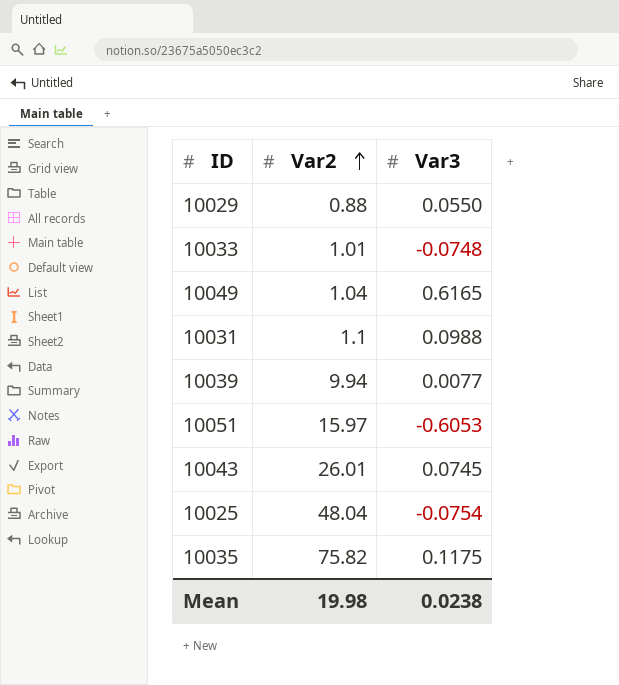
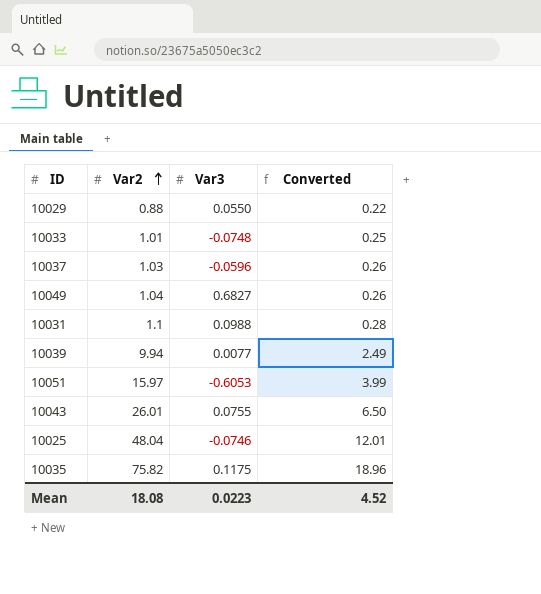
column Converted | formula: none -> [Var2] * 0.25
row 10037: none -> 1.03 | -0.0596 | 0.26
10049 | Var3: 0.6165 -> 0.6827
10043 | Var3: 0.0745 -> 0.0755
10025 | Var3: -0.0754 -> -0.0746
Mean | Var2: 19.98 -> 18.08
Mean | Var3: 0.0238 -> 0.0223

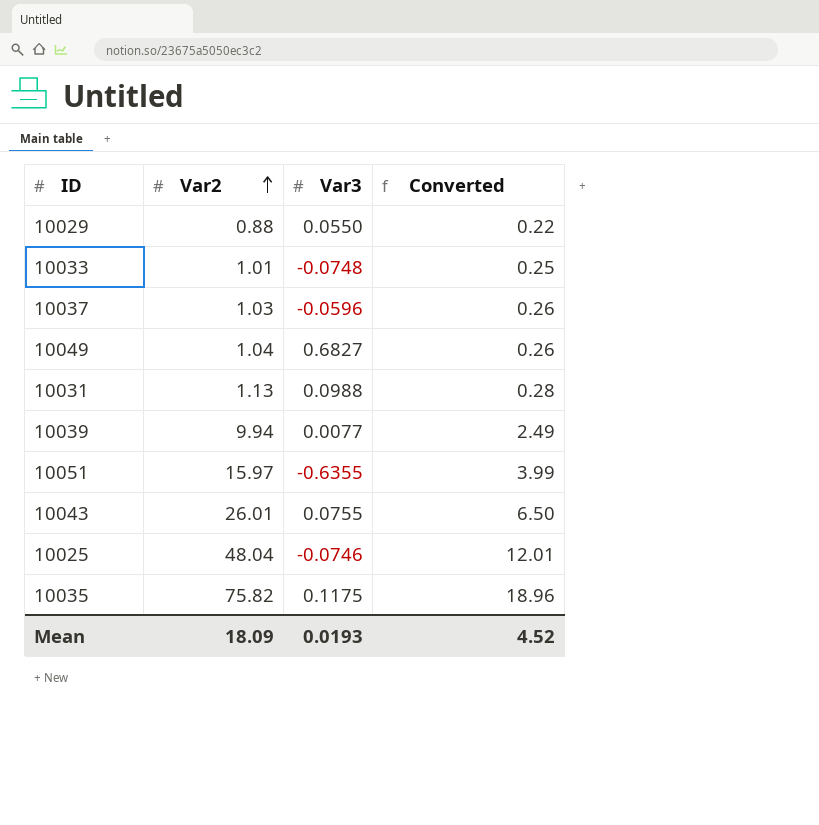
10031 | Var2: 1.1 -> 1.13
10051 | Var3: -0.6053 -> -0.6355
Mean | Var2: 18.08 -> 18.09
Mean | Var3: 0.0223 -> 0.0193

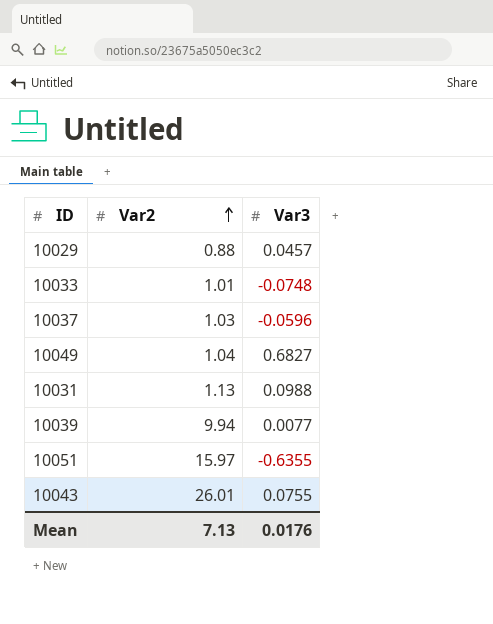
column Converted | formula: [Var2] * 0.25 -> none
row 10025: 48.04 | -0.0746 | 12.01 -> none
row 10035: 75.82 | 0.1175 | 18.96 -> none
10029 | Var3: 0.0550 -> 0.0457
Mean | Var2: 18.09 -> 7.13
Mean | Var3: 0.0193 -> 0.0176

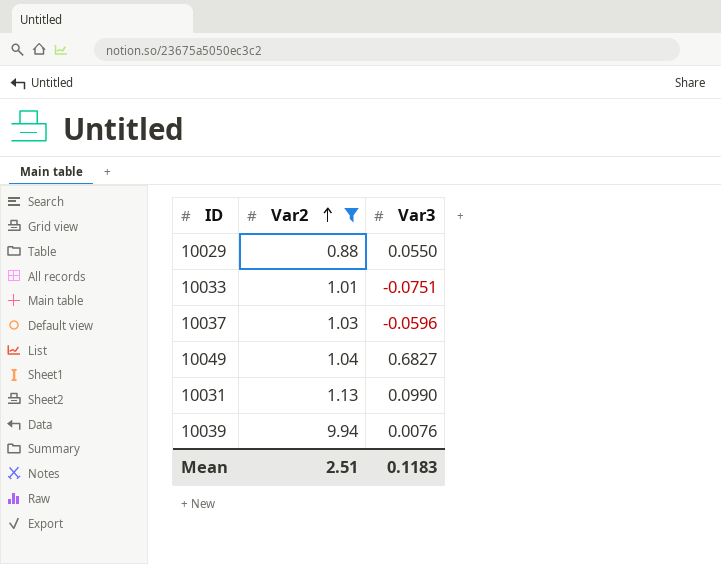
filter: none -> Var2 <= 9.94
10029 | Var3: 0.0457 -> 0.0550
10033 | Var3: -0.0748 -> -0.0751
10031 | Var3: 0.0988 -> 0.0990
10039 | Var3: 0.0077 -> 0.0076
Mean | Var2: 7.13 -> 2.51
Mean | Var3: 0.0176 -> 0.1183

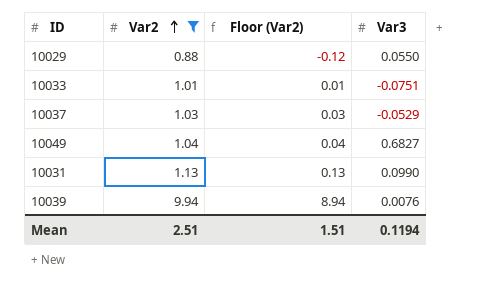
column Floor (Var2) | formula: none -> [Var2] - 1
10037 | Var3: -0.0596 -> -0.0529
Mean | Var3: 0.1183 -> 0.1194

